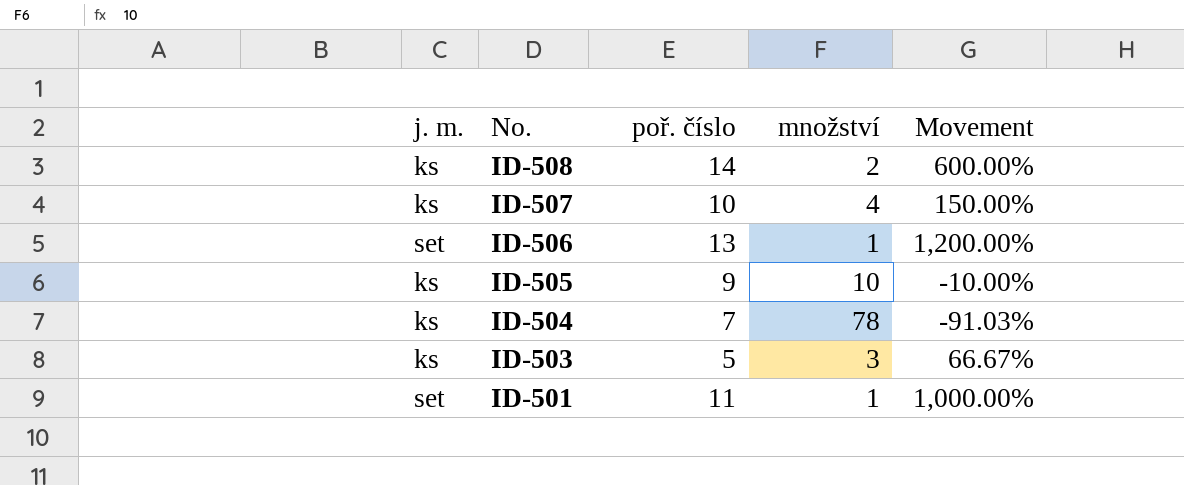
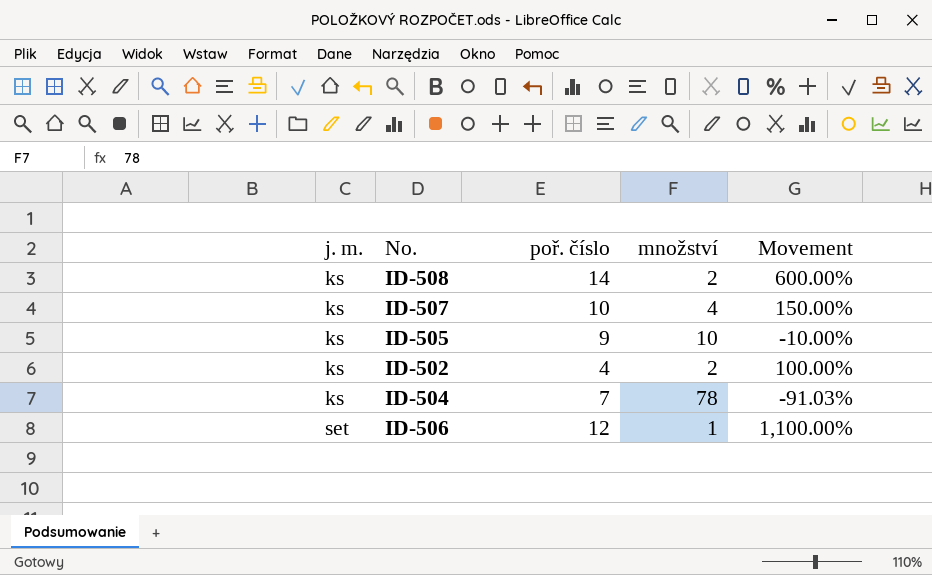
row order: No. descending -> j. m. ascending
row ID-503: ks | 5 | 3 | 66.67% -> none
row ID-501: set | 11 | 1 | 1,000.00% -> none
row ID-502: none -> ks | 4 | 2 | 100.00%
ID-506 | poř. číslo: 13 -> 12
ID-506 | Movement: 1,200.00% -> 1,100.00%

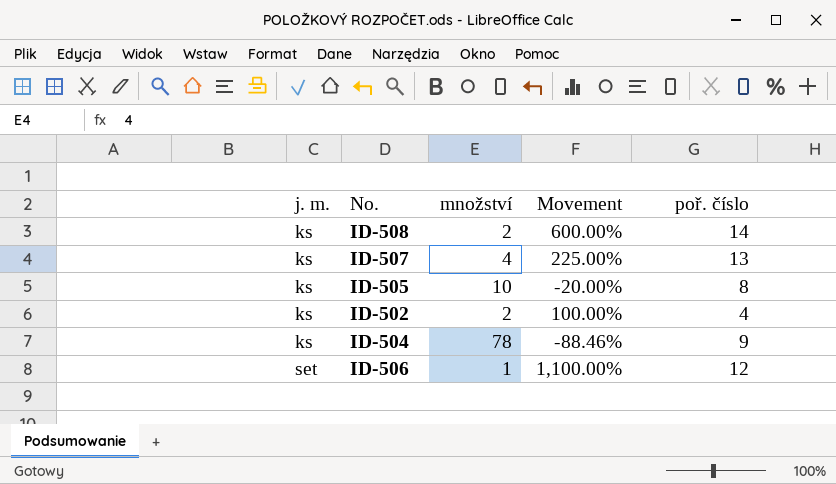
column poř. číslo | position: 3 -> 5
ID-507 | Movement: 150.00% -> 225.00%
ID-507 | poř. číslo: 10 -> 13
ID-505 | Movement: -10.00% -> -20.00%
ID-505 | poř. číslo: 9 -> 8
ID-504 | Movement: -91.03% -> -88.46%
ID-504 | poř. číslo: 7 -> 9

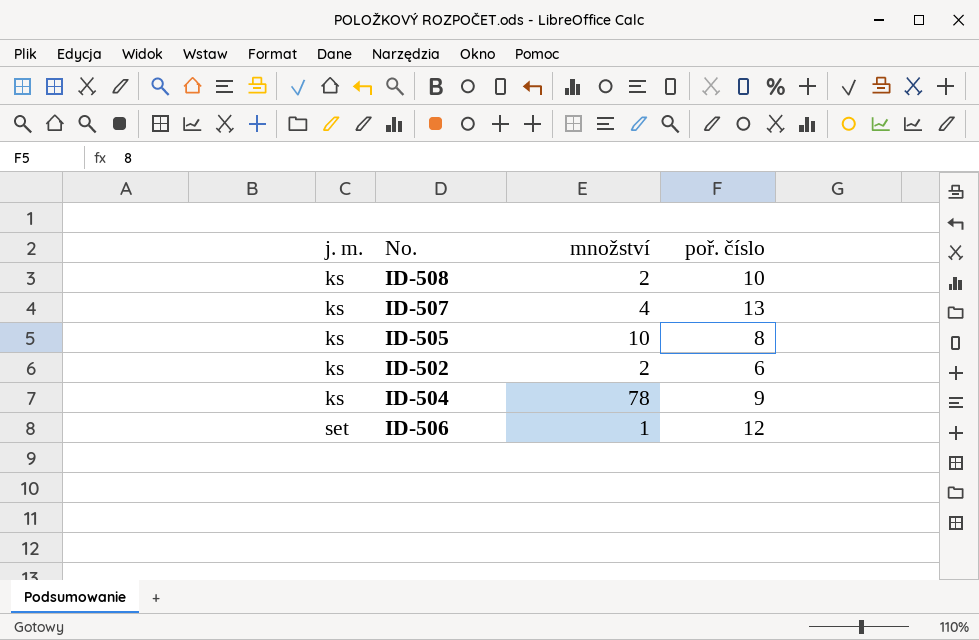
column Movement | formula: ([poř. číslo] - [množství]) / [množství] -> none
ID-508 | poř. číslo: 14 -> 10
ID-502 | poř. číslo: 4 -> 6

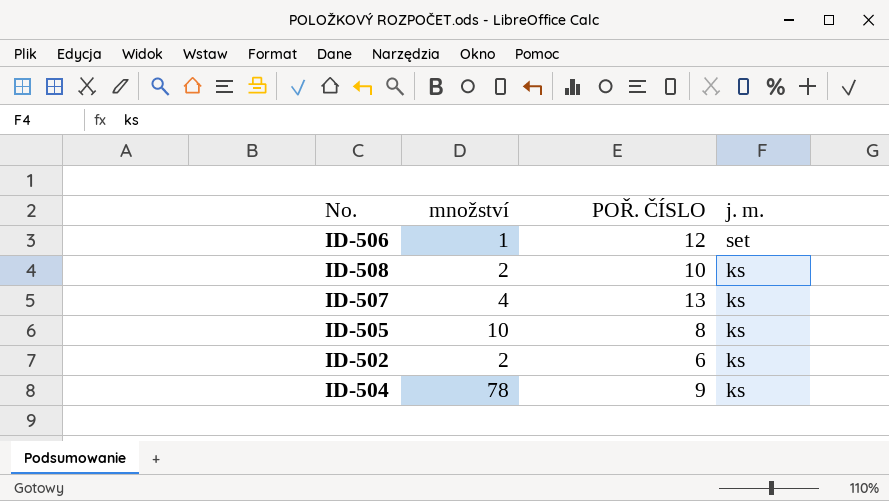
row order: j. m. ascending -> j. m. descending
column name: poř. číslo -> POŘ. ČÍSLO
column j. m. | position: 1 -> 4

